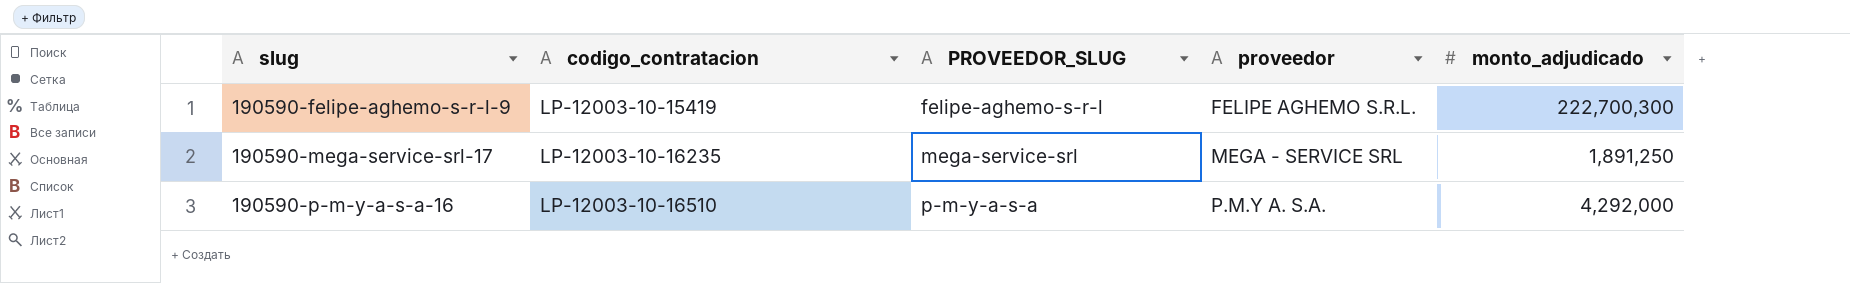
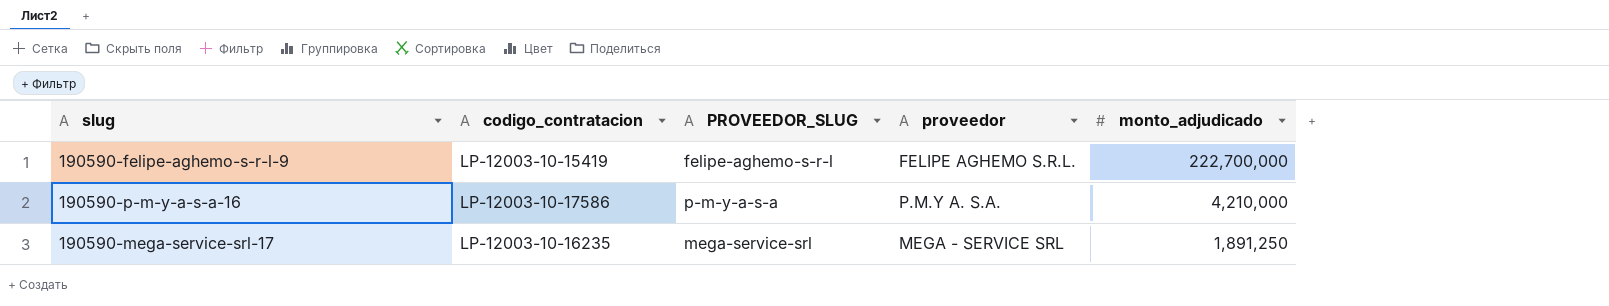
row order: slug ascending -> monto_adjudicado descending
190590-felipe-aghemo-s-r-l-9 | monto_adjudicado: 222,700,300 -> 222,700,000
190590-p-m-y-a-s-a-16 | codigo_contratacion: LP-12003-10-16510 -> LP-12003-10-17586
190590-p-m-y-a-s-a-16 | monto_adjudicado: 4,292,000 -> 4,210,000

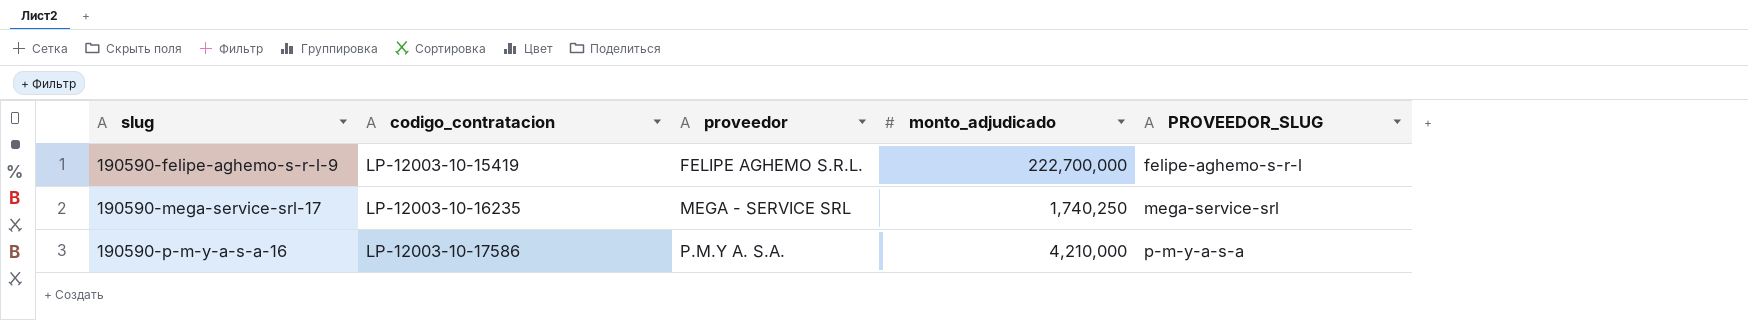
row order: monto_adjudicado descending -> slug ascending
column PROVEEDOR_SLUG | position: 3 -> 5
190590-mega-service-srl-17 | monto_adjudicado: 1,891,250 -> 1,740,250

